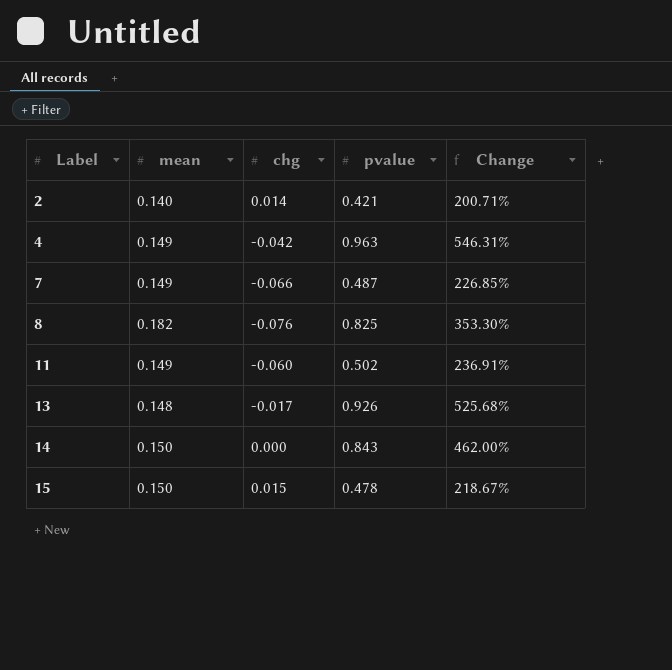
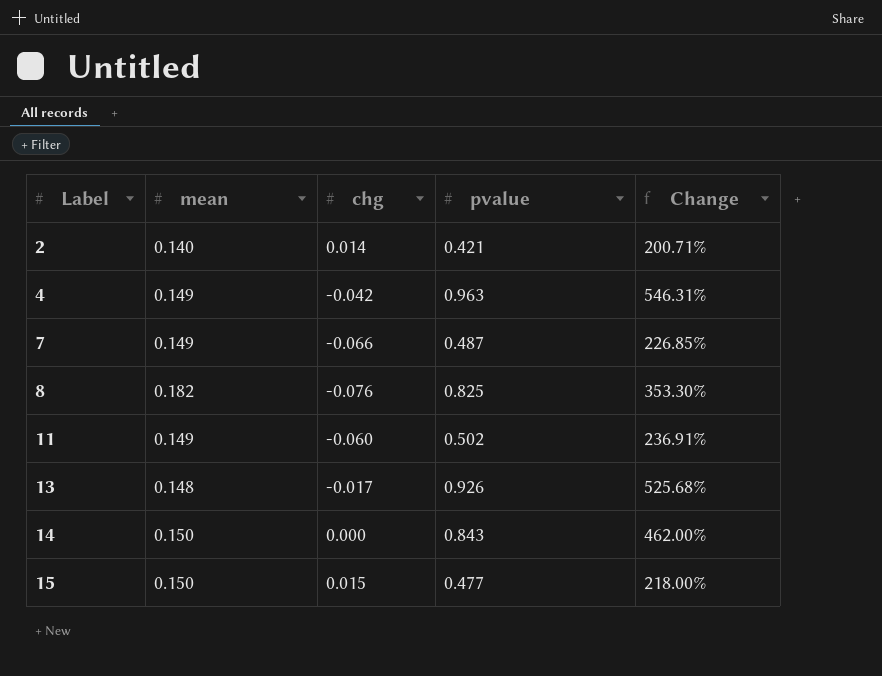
15 | pvalue: 0.478 -> 0.477
15 | Change: 218.67% -> 218.00%

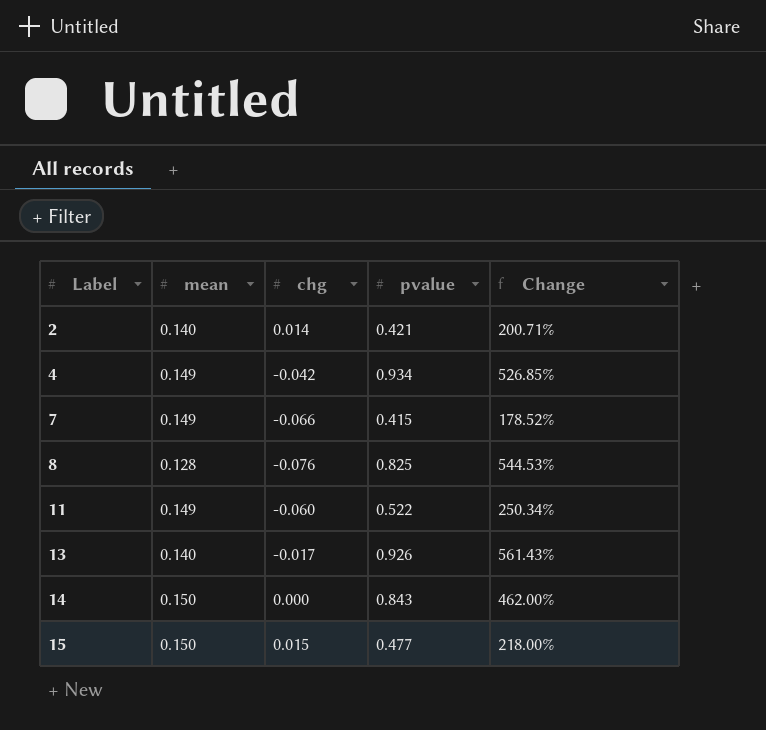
4 | pvalue: 0.963 -> 0.934
4 | Change: 546.31% -> 526.85%
7 | pvalue: 0.487 -> 0.415
7 | Change: 226.85% -> 178.52%
8 | mean: 0.182 -> 0.128
8 | Change: 353.30% -> 544.53%
11 | pvalue: 0.502 -> 0.522
11 | Change: 236.91% -> 250.34%
13 | mean: 0.148 -> 0.140
13 | Change: 525.68% -> 561.43%

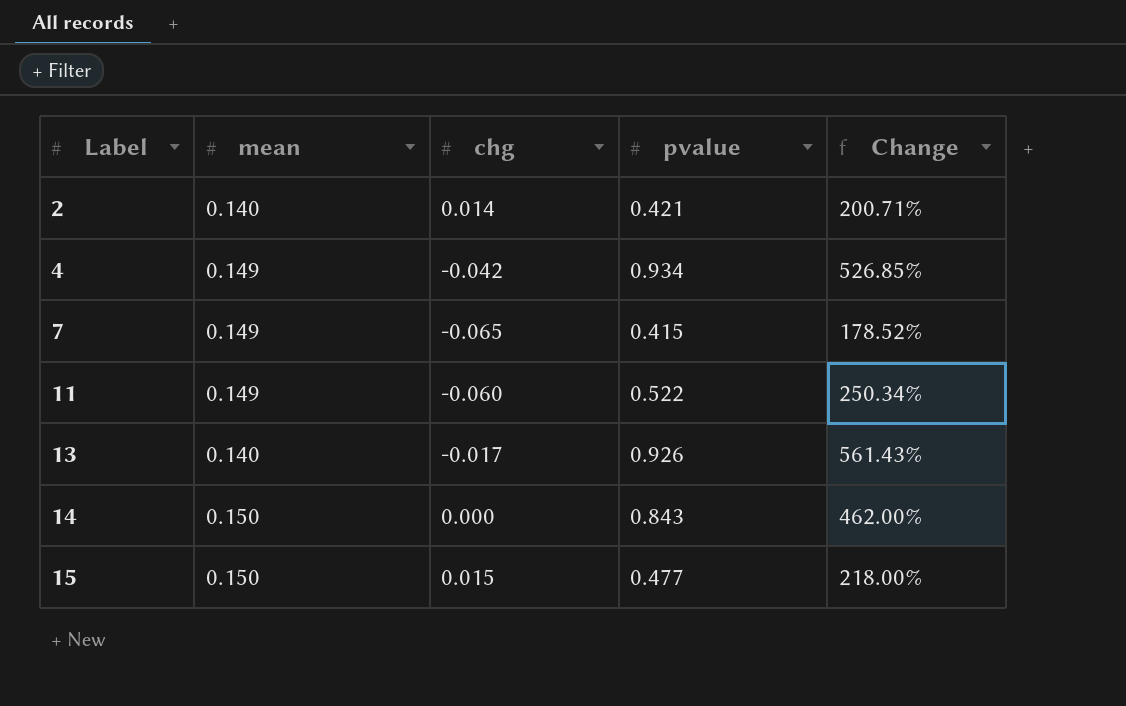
row 8: 0.128 | -0.076 | 0.825 | 544.53% -> none
7 | chg: -0.066 -> -0.065

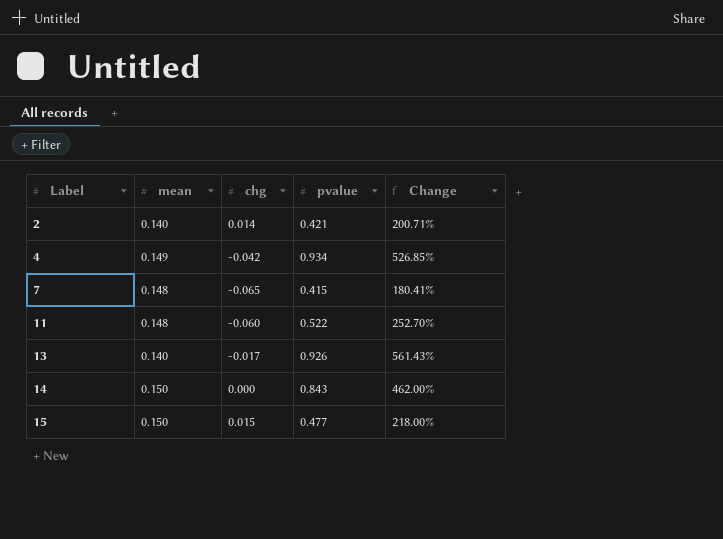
7 | mean: 0.149 -> 0.148
7 | Change: 178.52% -> 180.41%
11 | mean: 0.149 -> 0.148
11 | Change: 250.34% -> 252.70%

